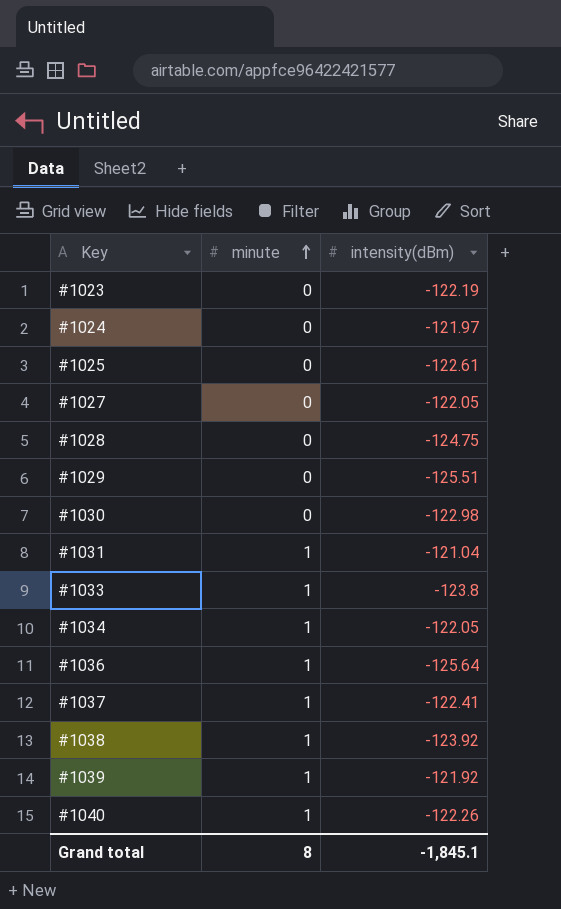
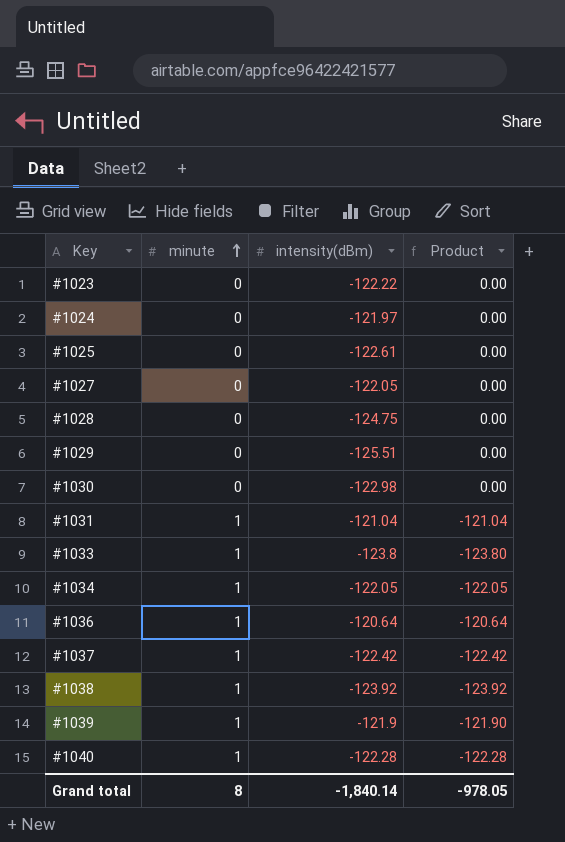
column Product | formula: none -> [minute] * [intensity(dBm)]
#1023 | intensity(dBm): -122.19 -> -122.22
#1036 | intensity(dBm): -125.64 -> -120.64
#1037 | intensity(dBm): -122.41 -> -122.42
#1039 | intensity(dBm): -121.92 -> -121.9
#1040 | intensity(dBm): -122.26 -> -122.28
Grand total | intensity(dBm): -1,845.1 -> -1,840.14

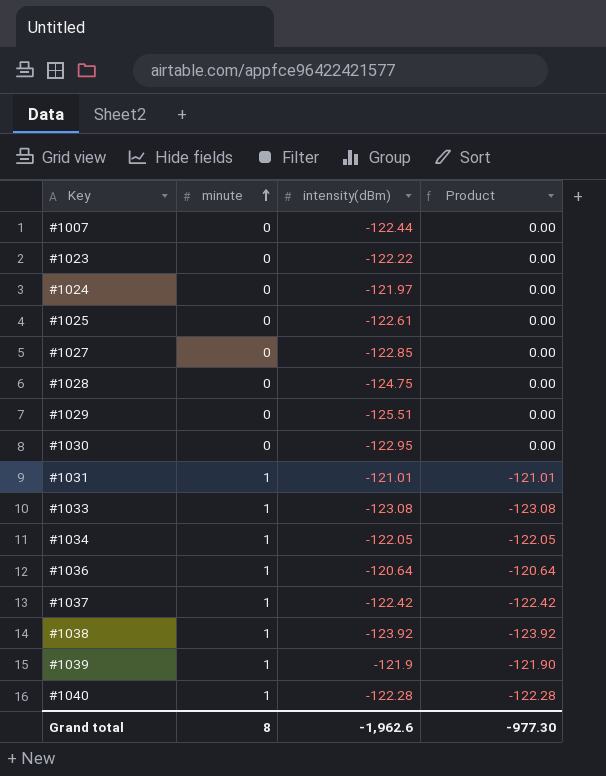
row #1007: none -> 0 | -122.44 | 0.00
#1027 | intensity(dBm): -122.05 -> -122.85
#1030 | intensity(dBm): -122.98 -> -122.95
#1031 | intensity(dBm): -121.04 -> -121.01
#1031 | Product: -121.04 -> -121.01
#1033 | intensity(dBm): -123.8 -> -123.08
#1033 | Product: -123.80 -> -123.08
Grand total | intensity(dBm): -1,840.14 -> -1,962.6
Grand total | Product: -978.05 -> -977.30

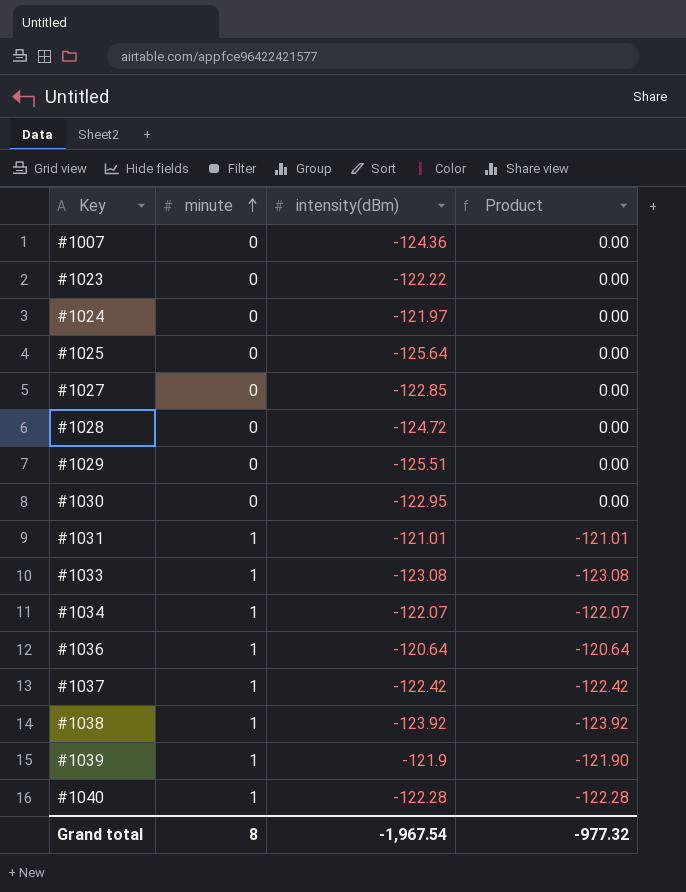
#1007 | intensity(dBm): -122.44 -> -124.36
#1025 | intensity(dBm): -122.61 -> -125.64
#1028 | intensity(dBm): -124.75 -> -124.72
#1034 | intensity(dBm): -122.05 -> -122.07
#1034 | Product: -122.05 -> -122.07
Grand total | intensity(dBm): -1,962.6 -> -1,967.54
Grand total | Product: -977.30 -> -977.32

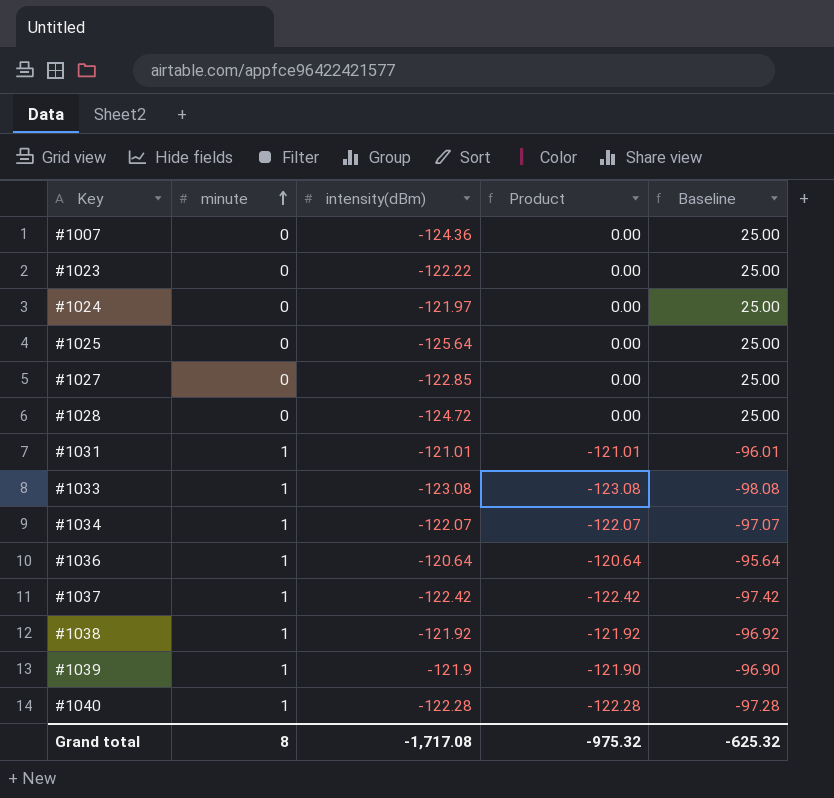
column Baseline | formula: none -> [Product] + 25
row #1029: 0 | -125.51 | 0.00 -> none
row #1030: 0 | -122.95 | 0.00 -> none
#1038 | intensity(dBm): -123.92 -> -121.92
#1038 | Product: -123.92 -> -121.92
Grand total | intensity(dBm): -1,967.54 -> -1,717.08
Grand total | Product: -977.32 -> -975.32

